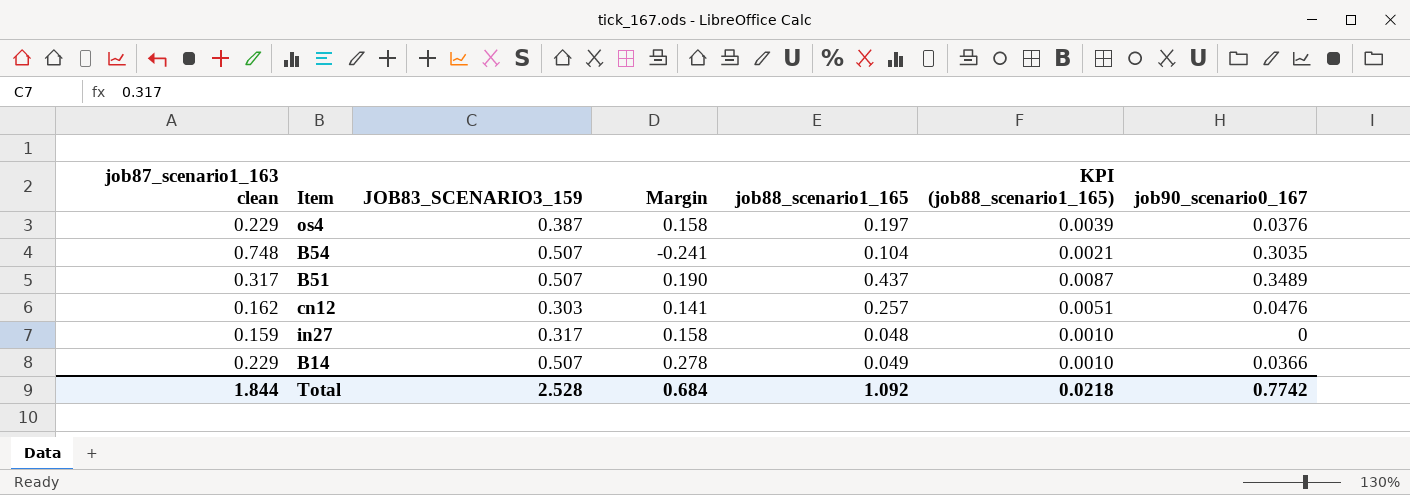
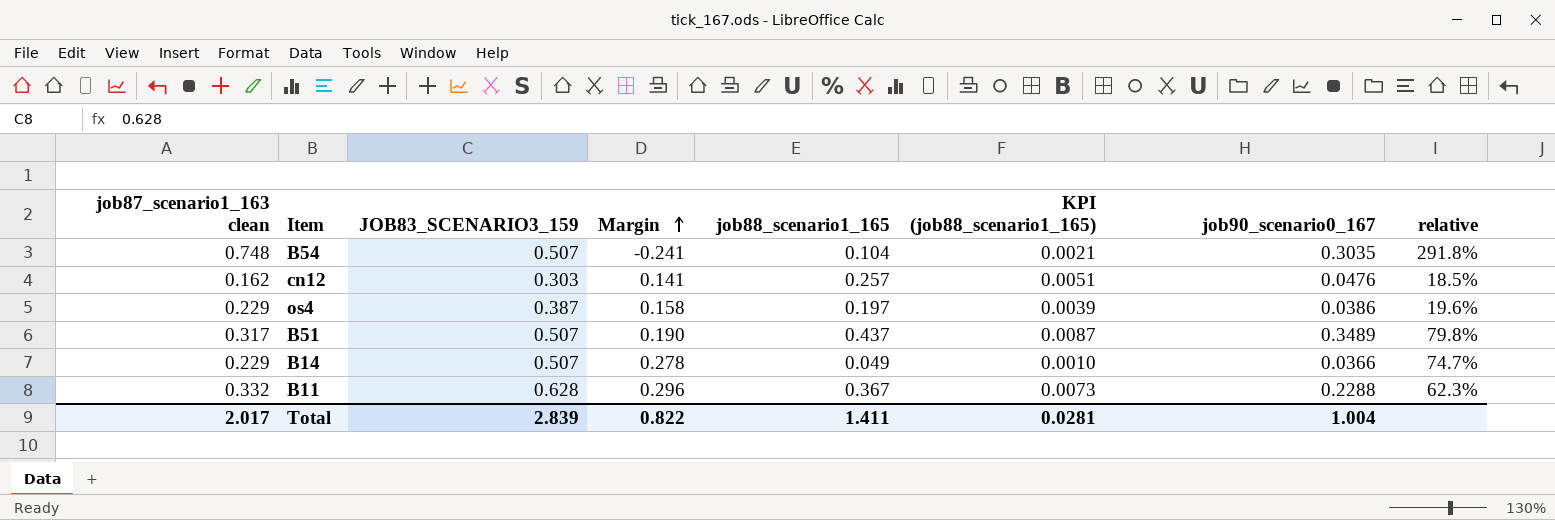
row order: none -> Margin ascending
column relative | formula: none -> [job90_scenario0_167] / [job88_scenario1_165]
row in27: 0.159 | 0.317 | 0.158 | 0.048 | 0.0010 | 0 -> none
os4 | job90_scenario0_167: 0.0376 -> 0.0386
row B11: none -> 0.332 | 0.628 | 0.296 | 0.367 | 0.0073 | 0.2288 | 62.3%
Total | job87_scenario1_163 clean: 1.844 -> 2.017
Total | JOB83_SCENARIO3_159: 2.528 -> 2.839
Total | Margin: 0.684 -> 0.822
Total | job88_scenario1_165: 1.092 -> 1.411
Total | KPI (job88_scenario1_165): 0.0218 -> 0.0281
Total | job90_scenario0_167: 0.7742 -> 1.004

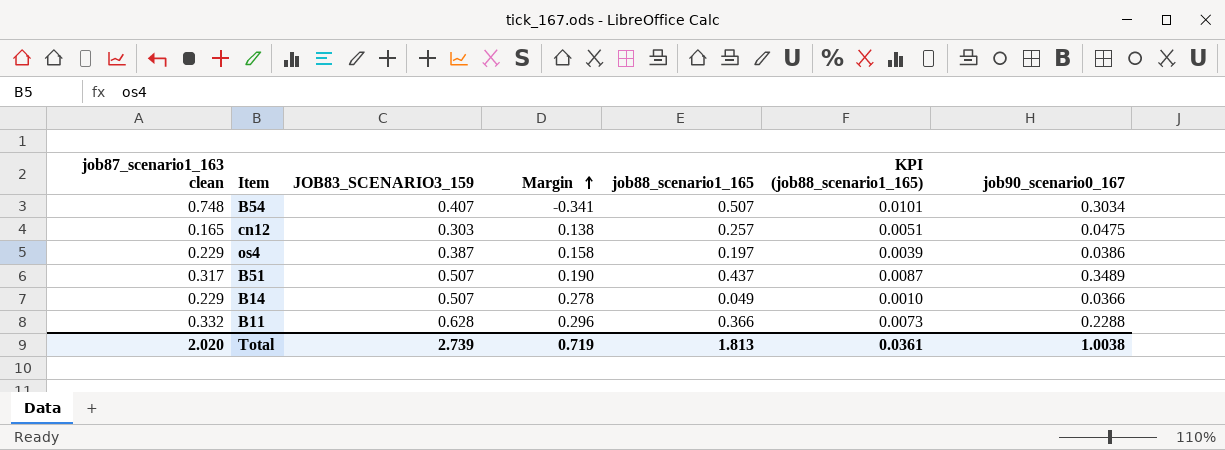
column relative | formula: [job90_scenario0_167] / [job88_scenario1_165] -> none
B54 | JOB83_SCENARIO3_159: 0.507 -> 0.407
B54 | Margin: -0.241 -> -0.341
B54 | job88_scenario1_165: 0.104 -> 0.507
B54 | KPI (job88_scenario1_165): 0.0021 -> 0.0101
B54 | job90_scenario0_167: 0.3035 -> 0.3034
cn12 | job87_scenario1_163 clean: 0.162 -> 0.165
cn12 | Margin: 0.141 -> 0.138
cn12 | job90_scenario0_167: 0.0476 -> 0.0475
B11 | job88_scenario1_165: 0.367 -> 0.366
Total | job87_scenario1_163 clean: 2.017 -> 2.020
Total | JOB83_SCENARIO3_159: 2.839 -> 2.739
Total | Margin: 0.822 -> 0.719
Total | job88_scenario1_165: 1.411 -> 1.813
Total | KPI (job88_scenario1_165): 0.0281 -> 0.0361
Total | job90_scenario0_167: 1.004 -> 1.0038

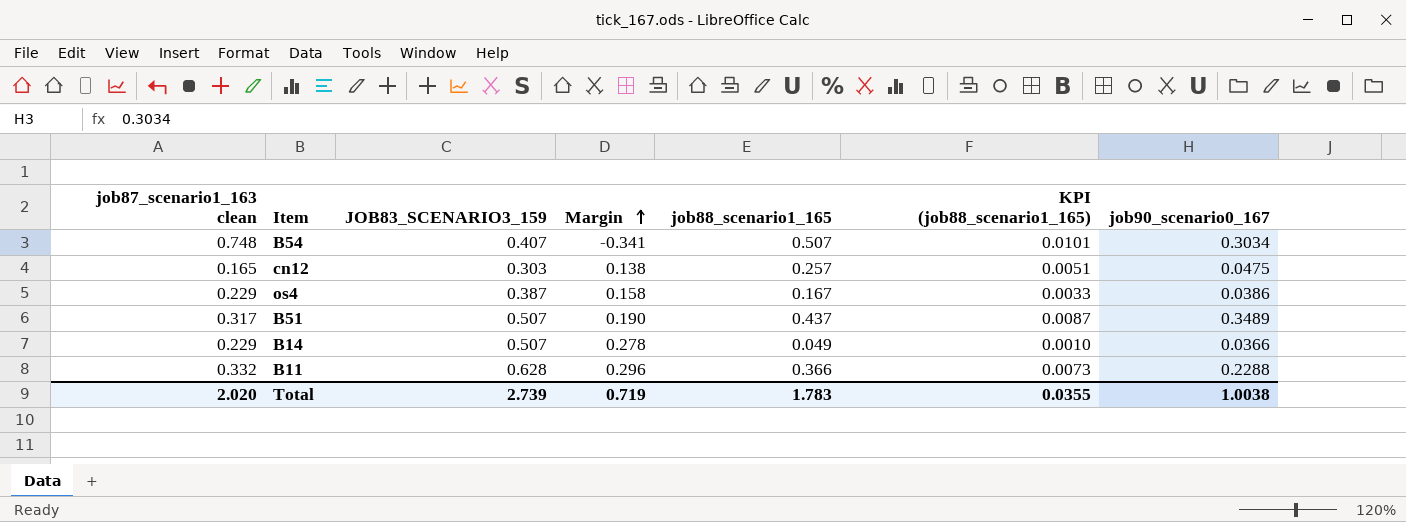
os4 | job88_scenario1_165: 0.197 -> 0.167
os4 | KPI (job88_scenario1_165): 0.0039 -> 0.0033
Total | job88_scenario1_165: 1.813 -> 1.783
Total | KPI (job88_scenario1_165): 0.0361 -> 0.0355

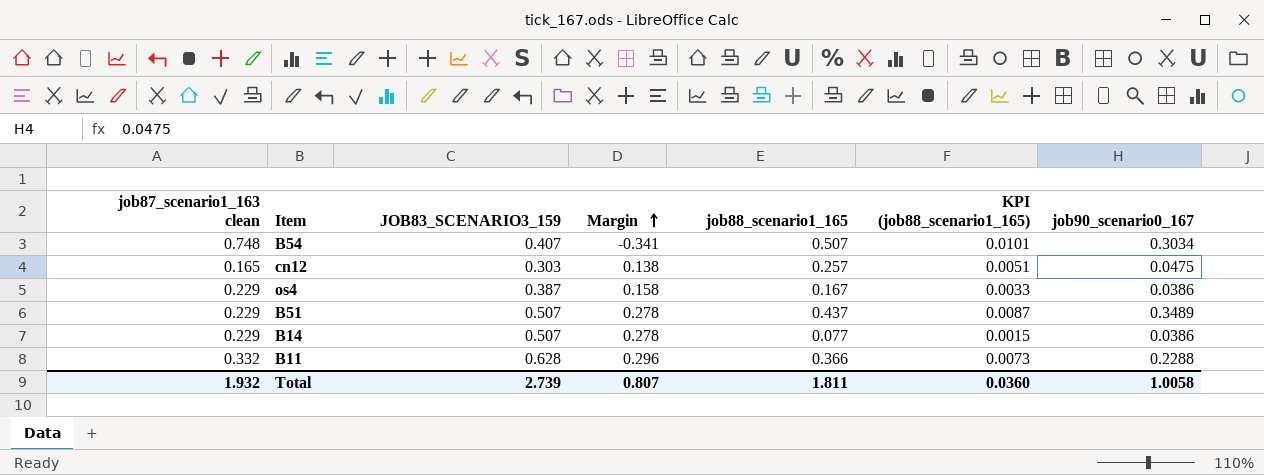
B51 | job87_scenario1_163 clean: 0.317 -> 0.229
B51 | Margin: 0.190 -> 0.278
B14 | job88_scenario1_165: 0.049 -> 0.077
B14 | KPI (job88_scenario1_165): 0.0010 -> 0.0015
B14 | job90_scenario0_167: 0.0366 -> 0.0386
Total | job87_scenario1_163 clean: 2.020 -> 1.932
Total | Margin: 0.719 -> 0.807
Total | job88_scenario1_165: 1.783 -> 1.811
Total | KPI (job88_scenario1_165): 0.0355 -> 0.0360
Total | job90_scenario0_167: 1.0038 -> 1.0058

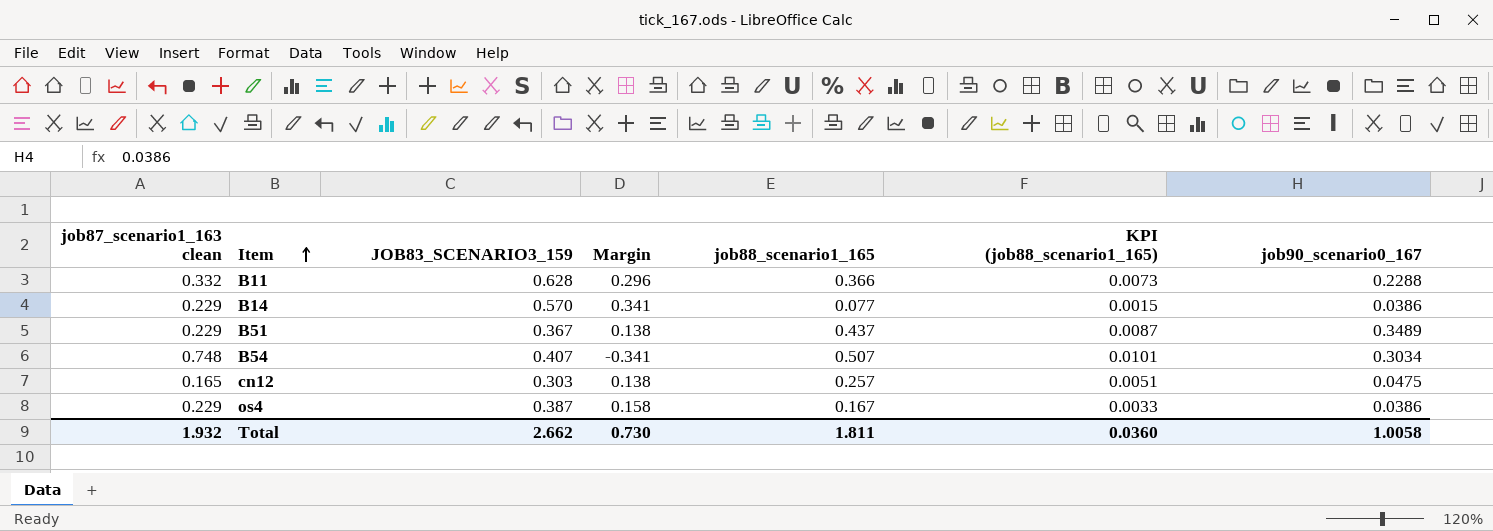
row order: Margin ascending -> Item ascending
B14 | JOB83_SCENARIO3_159: 0.507 -> 0.570
B14 | Margin: 0.278 -> 0.341
B51 | JOB83_SCENARIO3_159: 0.507 -> 0.367
B51 | Margin: 0.278 -> 0.138
Total | JOB83_SCENARIO3_159: 2.739 -> 2.662
Total | Margin: 0.807 -> 0.730

